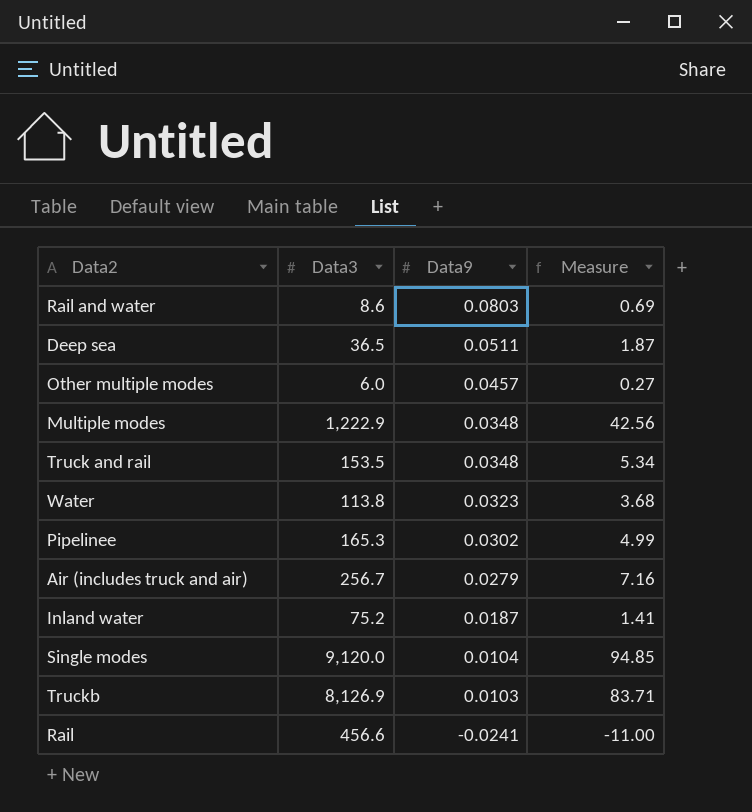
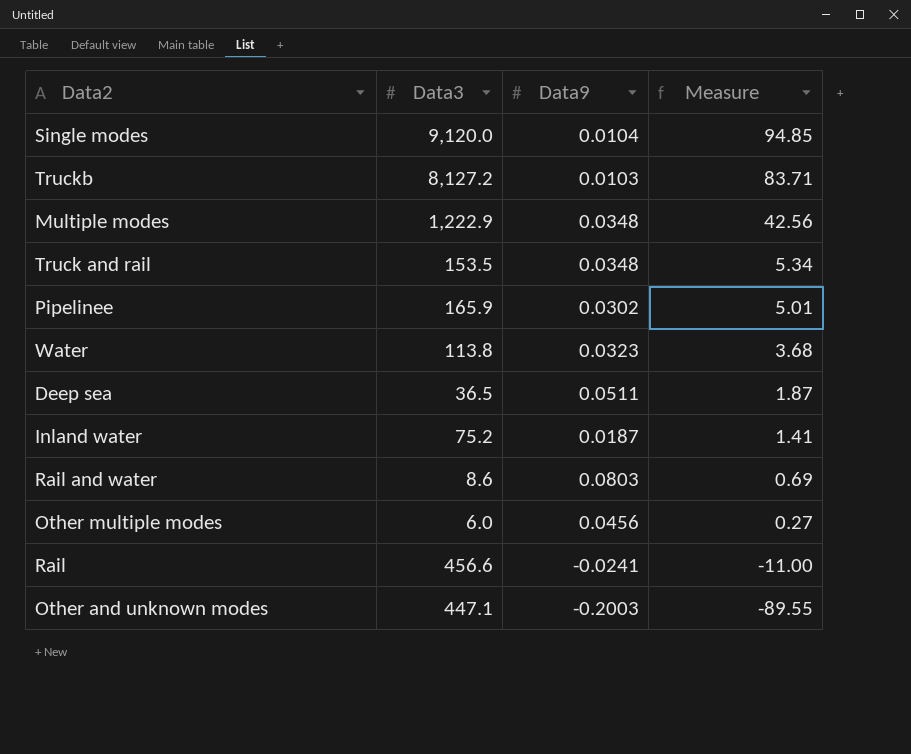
row order: Data9 descending -> Measure descending
row Air (includes truck and air): 256.7 | 0.0279 | 7.16 -> none
Truckb | Data3: 8,126.9 -> 8,127.2
Pipelinee | Data3: 165.3 -> 165.9
Pipelinee | Measure: 4.99 -> 5.01
Other multiple modes | Data9: 0.0457 -> 0.0456
row Other and unknown modes: none -> 447.1 | -0.2003 | -89.55

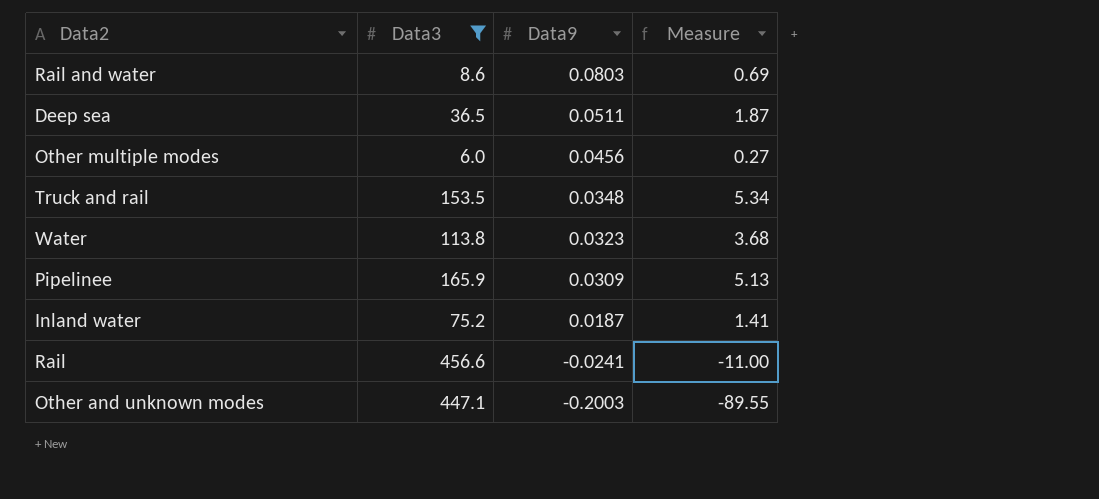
filter: none -> Data3 <= 456.6
row order: Measure descending -> Data9 descending
Pipelinee | Data9: 0.0302 -> 0.0309
Pipelinee | Measure: 5.01 -> 5.13

